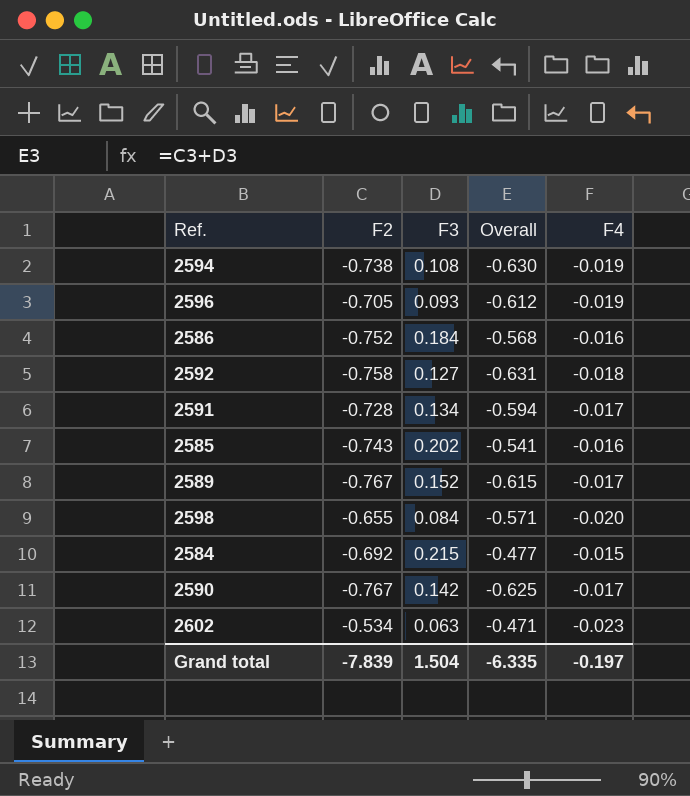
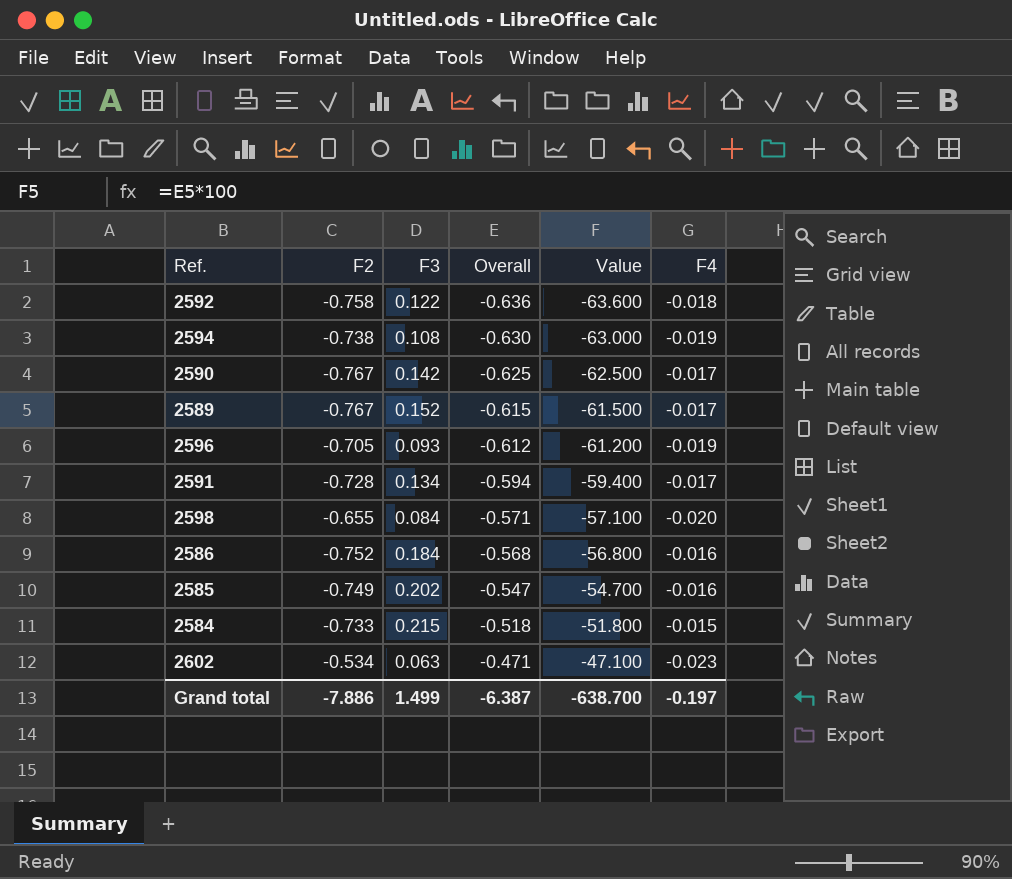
row order: none -> Overall ascending
column Value | formula: none -> [Overall] * 100
2592 | F3: 0.127 -> 0.122
2592 | Overall: -0.631 -> -0.636
2585 | F2: -0.743 -> -0.749
2585 | Overall: -0.541 -> -0.547
2584 | F2: -0.692 -> -0.733
2584 | Overall: -0.477 -> -0.518
Grand total | F2: -7.839 -> -7.886
Grand total | F3: 1.504 -> 1.499
Grand total | Overall: -6.335 -> -6.387

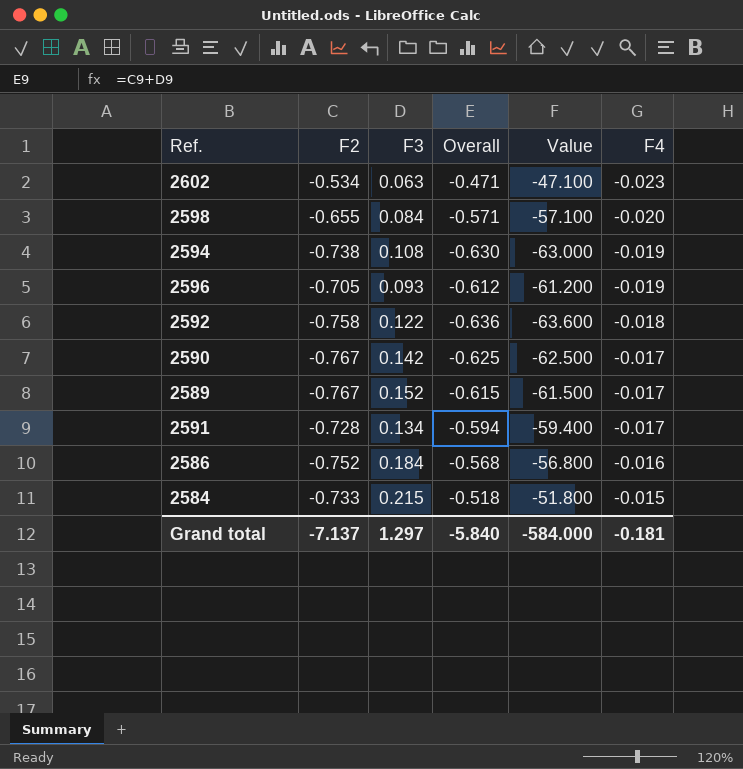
row order: Overall ascending -> F4 ascending
row 2585: -0.749 | 0.202 | -0.547 | -54.700 | -0.016 -> none
Grand total | F2: -7.886 -> -7.137
Grand total | F3: 1.499 -> 1.297
Grand total | Overall: -6.387 -> -5.840
Grand total | Value: -638.700 -> -584.000
Grand total | F4: -0.197 -> -0.181

